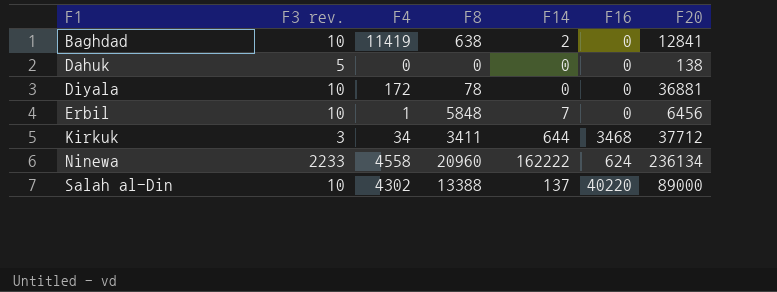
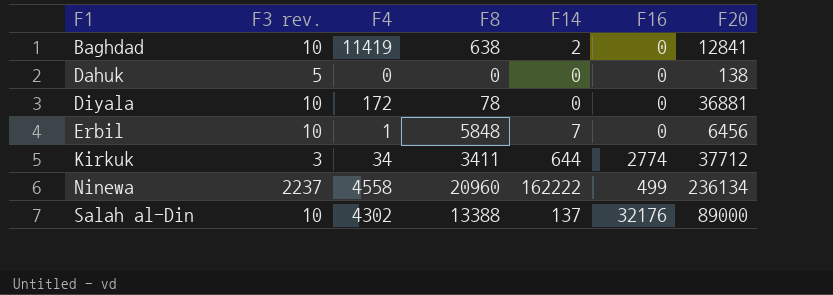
Kirkuk | F16: 3468 -> 2774
Ninewa | F3 rev.: 2233 -> 2237
Ninewa | F16: 624 -> 499
Salah al-Din | F16: 40220 -> 32176

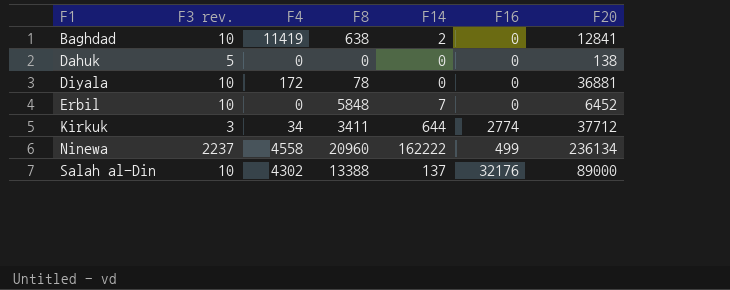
Erbil | F4: 1 -> 0
Erbil | F20: 6456 -> 6452

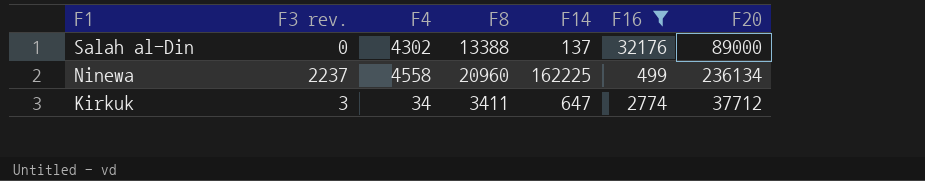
filter: none -> F16 != 0
row order: F1 ascending -> F1 descending
Salah al-Din | F3 rev.: 10 -> 0
Ninewa | F14: 162222 -> 162225
Kirkuk | F14: 644 -> 647

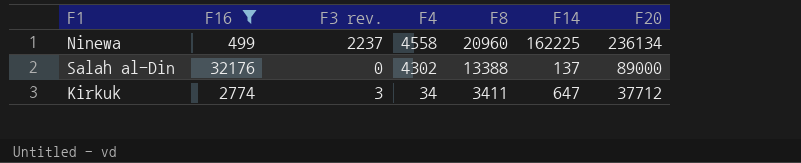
row order: F1 descending -> F4 descending
column F16 | position: 6 -> 2

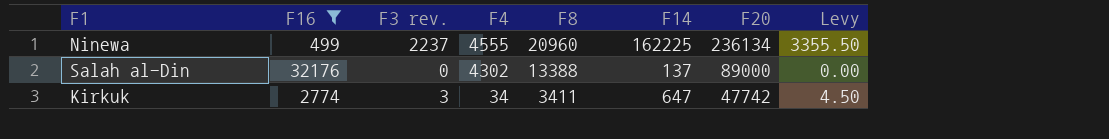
column Levy | formula: none -> [F3 rev.] * 1.5
Ninewa | F4: 4558 -> 4555
Kirkuk | F20: 37712 -> 47742

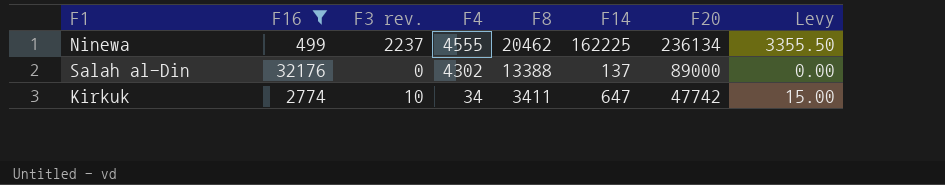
Ninewa | F8: 20960 -> 20462
Kirkuk | F3 rev.: 3 -> 10
Kirkuk | Levy: 4.50 -> 15.00

